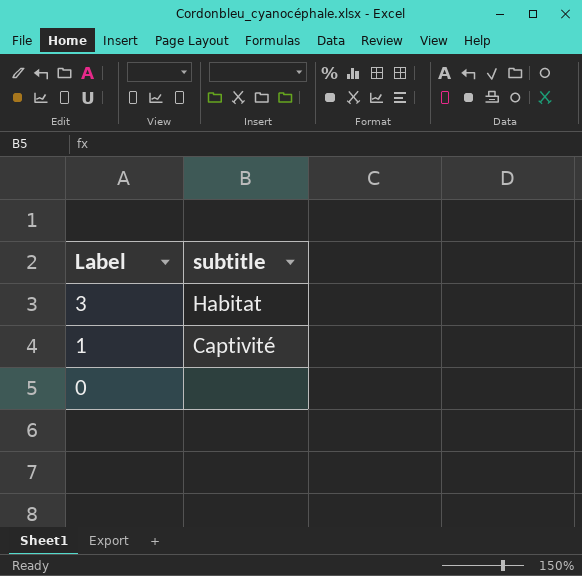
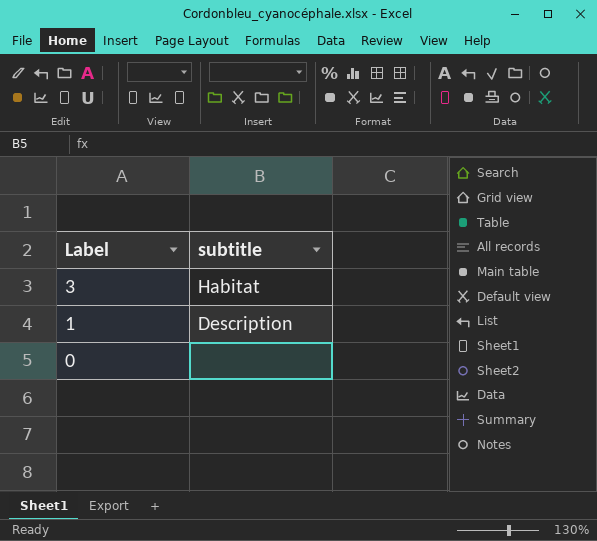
1 | subtitle: Captivité -> Description

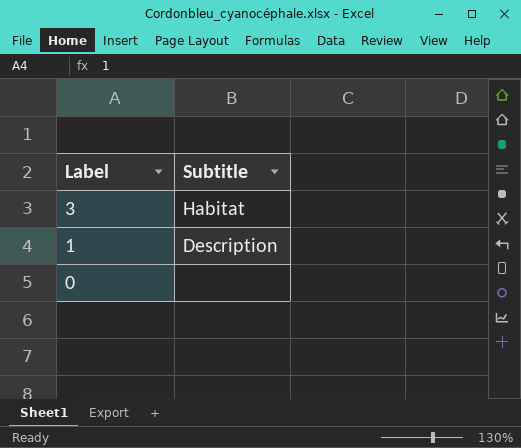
column name: subtitle -> Subtitle

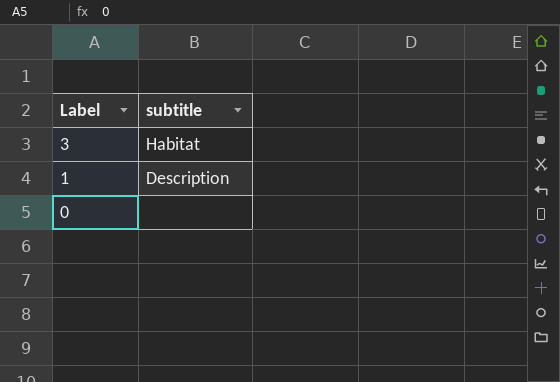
column name: Subtitle -> subtitle

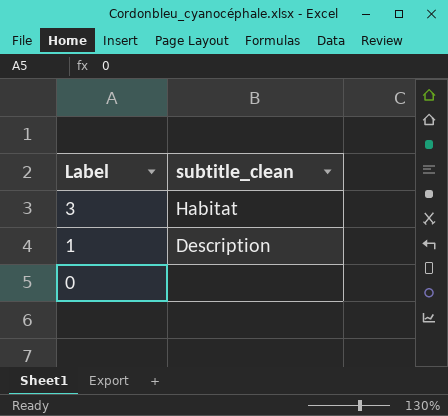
column name: subtitle -> subtitle_clean

